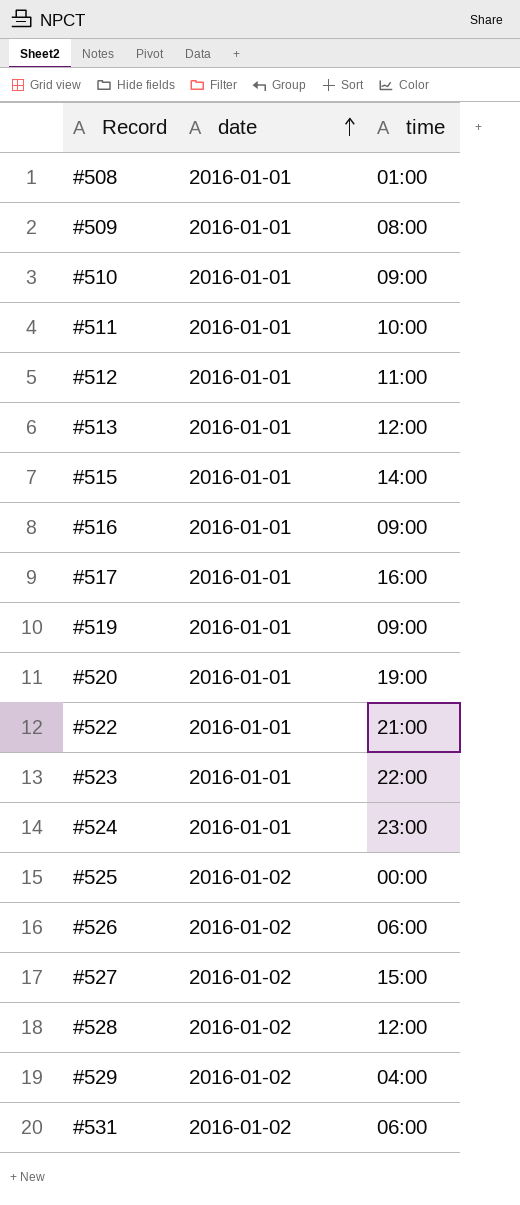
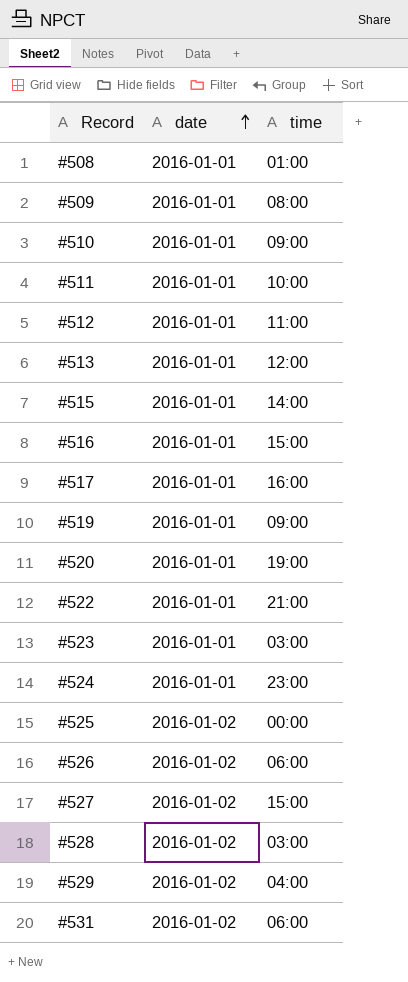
#516 | time: 09:00 -> 15:00
#523 | time: 22:00 -> 03:00
#528 | time: 12:00 -> 03:00

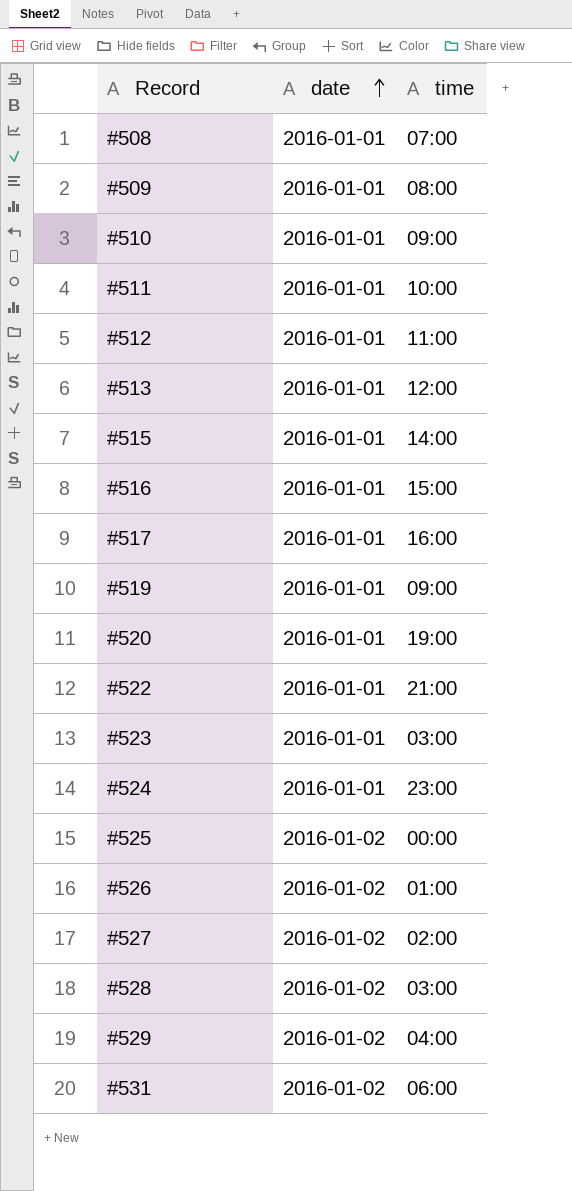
#508 | time: 01:00 -> 07:00
#526 | time: 06:00 -> 01:00
#527 | time: 15:00 -> 02:00

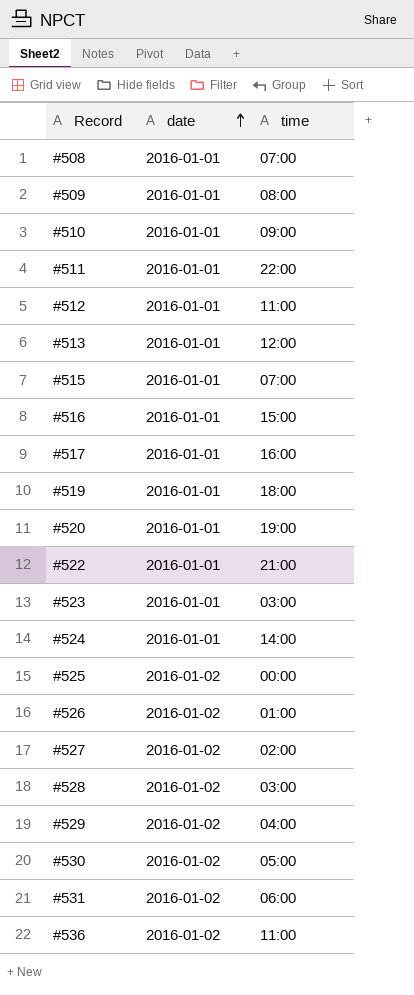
#511 | time: 10:00 -> 22:00
#515 | time: 14:00 -> 07:00
#519 | time: 09:00 -> 18:00
#524 | time: 23:00 -> 14:00
row #530: none -> 2016-01-02 | 05:00
row #536: none -> 2016-01-02 | 11:00

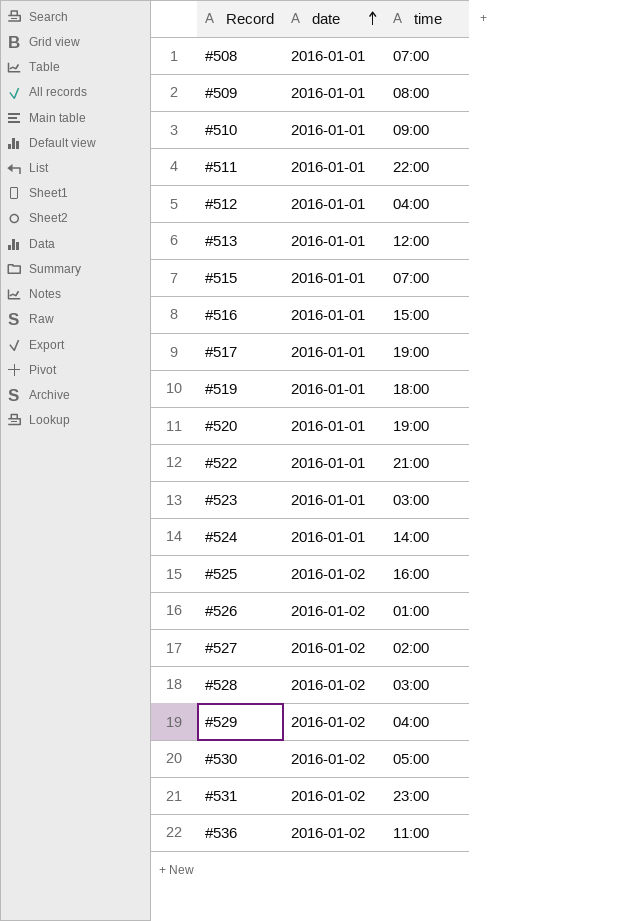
#512 | time: 11:00 -> 04:00
#517 | time: 16:00 -> 19:00
#525 | time: 00:00 -> 16:00
#531 | time: 06:00 -> 23:00

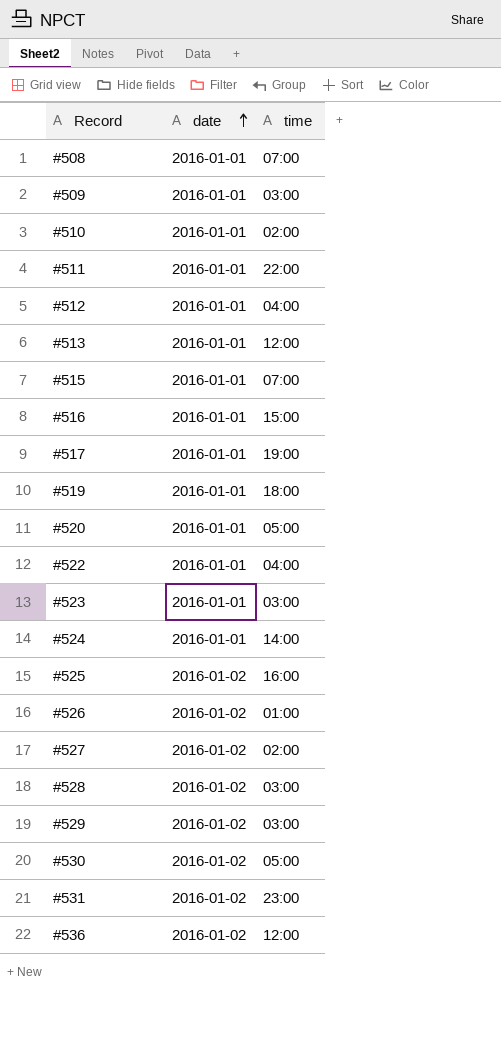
#509 | time: 08:00 -> 03:00
#510 | time: 09:00 -> 02:00
#520 | time: 19:00 -> 05:00
#522 | time: 21:00 -> 04:00
#529 | time: 04:00 -> 03:00
#536 | time: 11:00 -> 12:00

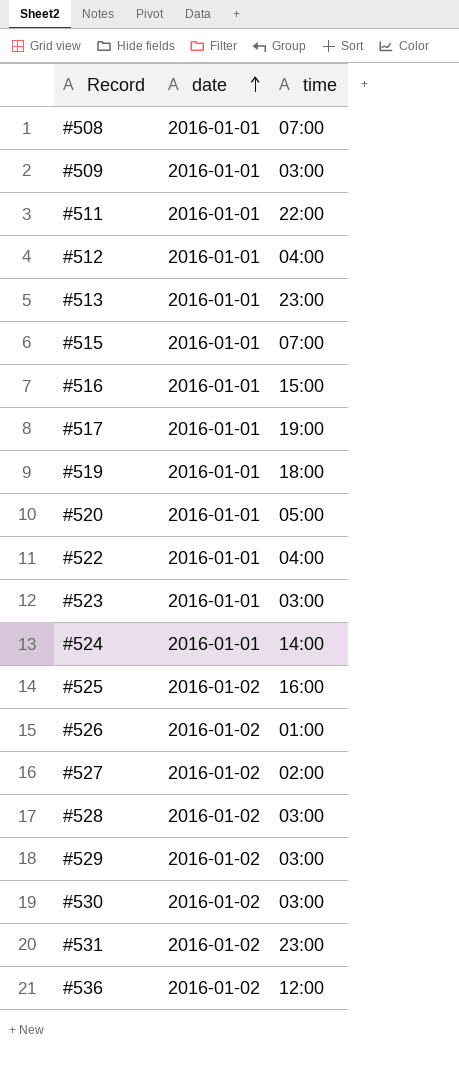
row #510: 2016-01-01 | 02:00 -> none
#513 | time: 12:00 -> 23:00
#530 | time: 05:00 -> 03:00

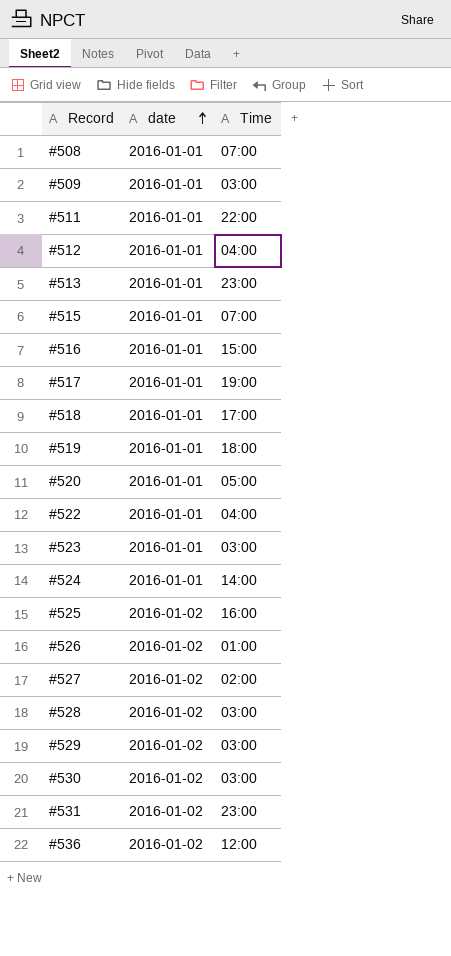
column name: time -> Time
row #518: none -> 2016-01-01 | 17:00

